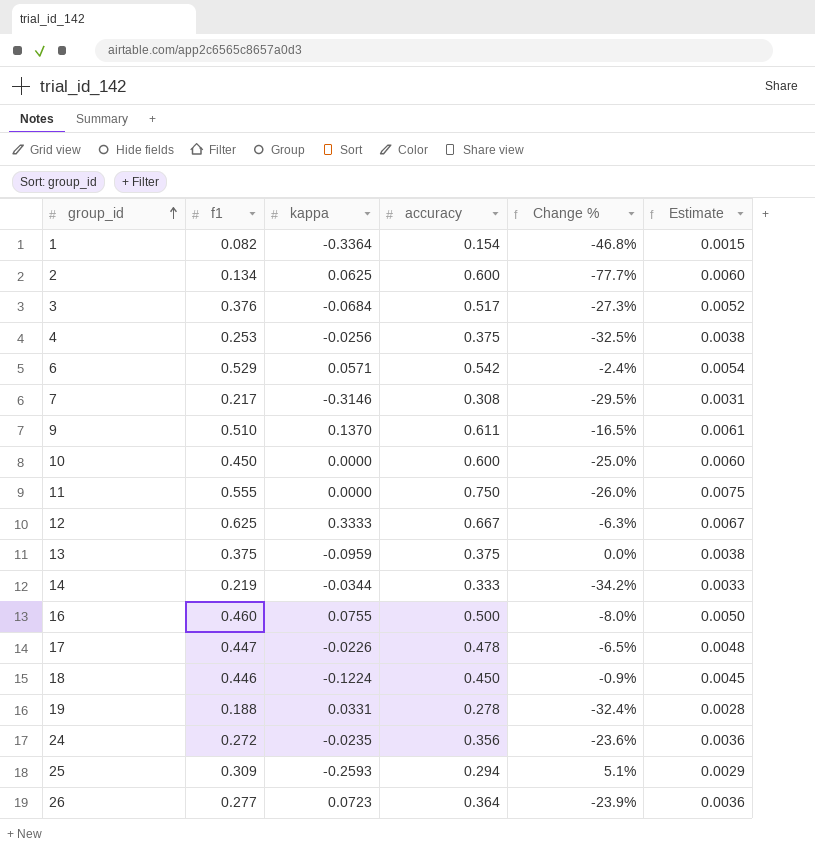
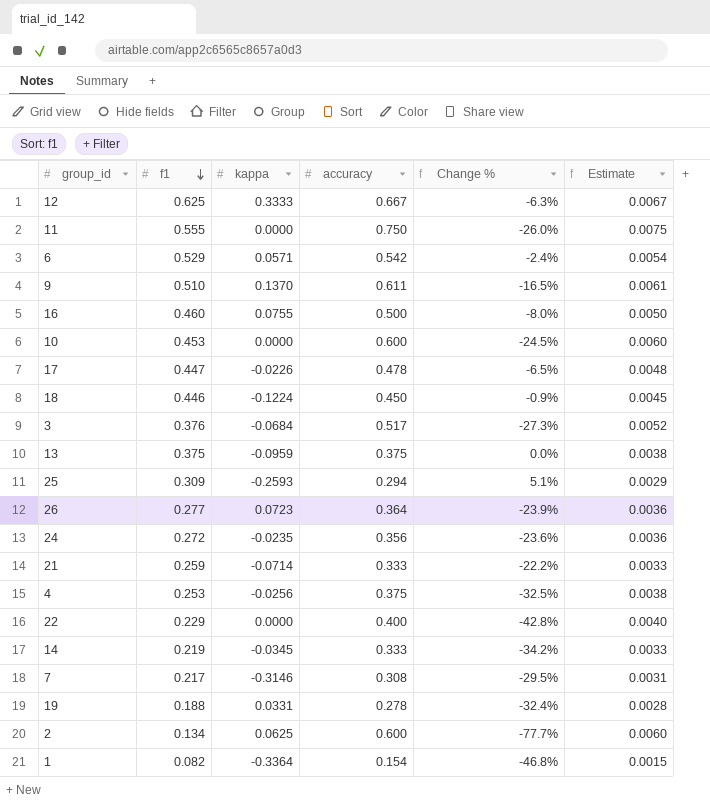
row order: group_id ascending -> f1 descending
10 | f1: 0.450 -> 0.453
10 | Change %: -25.0% -> -24.5%
row 21: none -> 0.259 | -0.0714 | 0.333 | -22.2% | 0.0033
row 22: none -> 0.229 | 0.0000 | 0.400 | -42.8% | 0.0040
14 | kappa: -0.0344 -> -0.0345

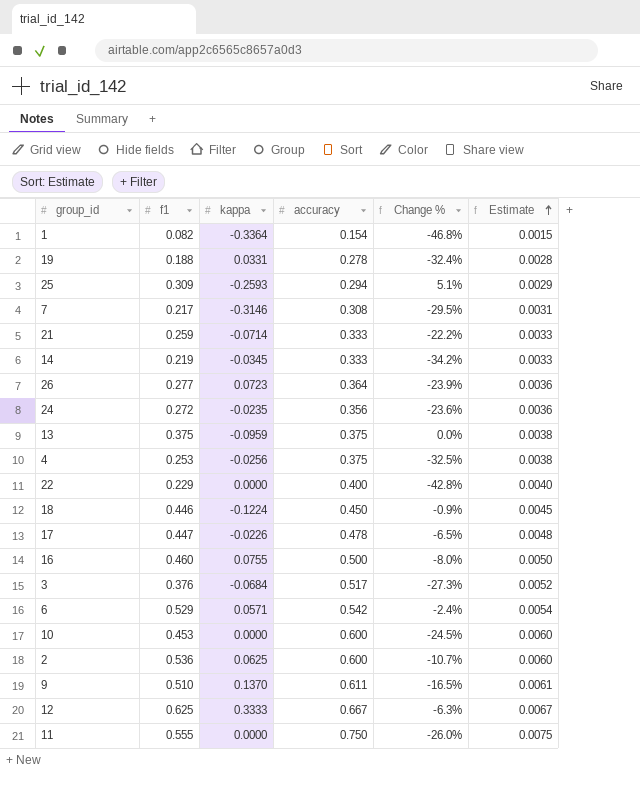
row order: f1 descending -> Estimate ascending
2 | f1: 0.134 -> 0.536
2 | Change %: -77.7% -> -10.7%

